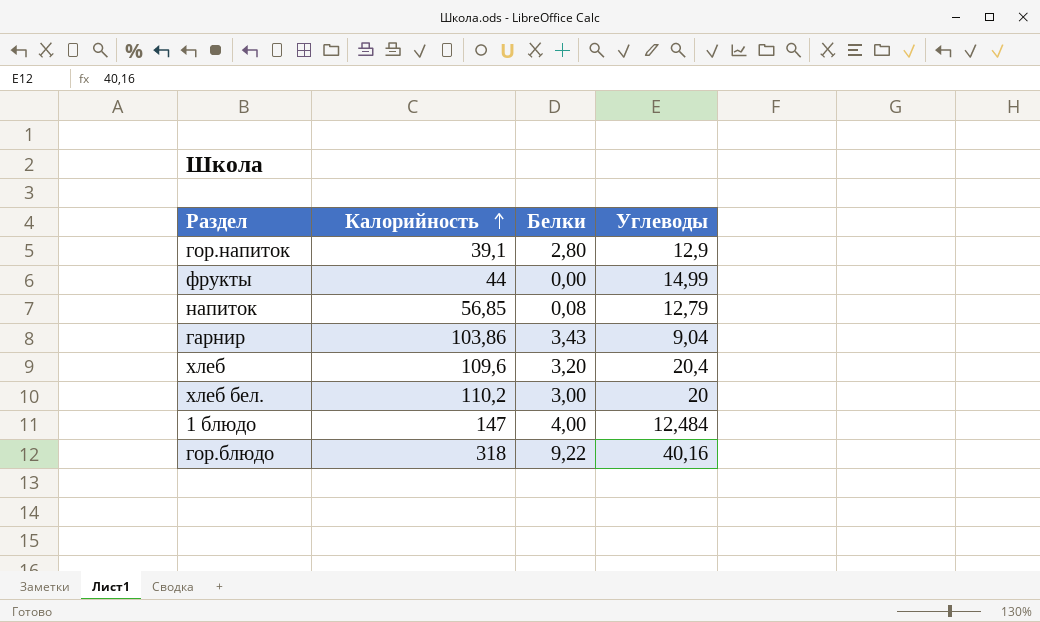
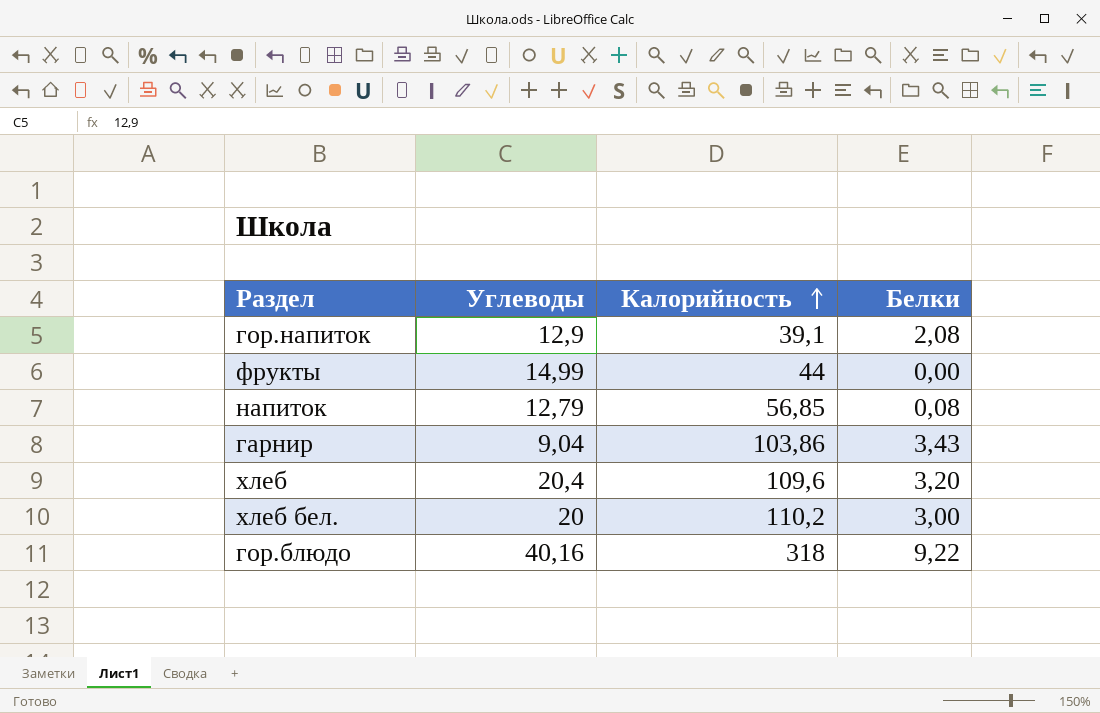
column Углеводы | position: 4 -> 2
row 1 блюдо: 147 | 4,00 | 12,484 -> none
гор.напиток | Белки: 2,80 -> 2,08

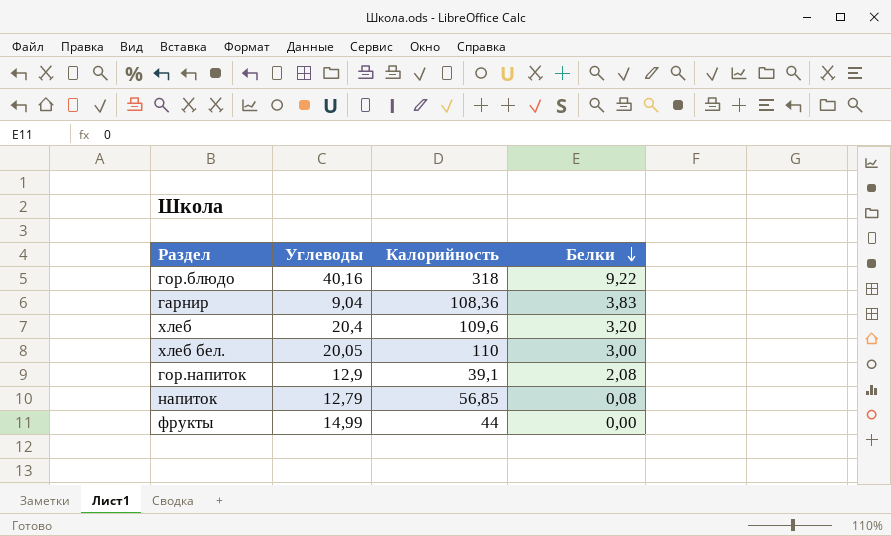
row order: Калорийность ascending -> Белки descending
гарнир | Калорийность: 103,86 -> 108,36
гарнир | Белки: 3,43 -> 3,83
хлеб бел. | Углеводы: 20 -> 20,05
хлеб бел. | Калорийность: 110,2 -> 110

